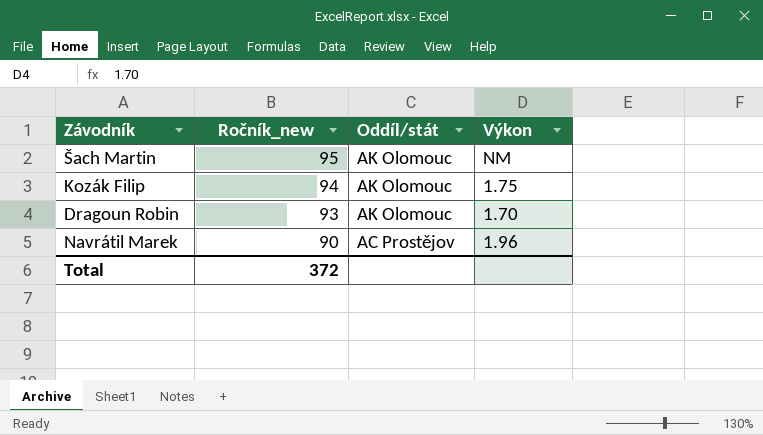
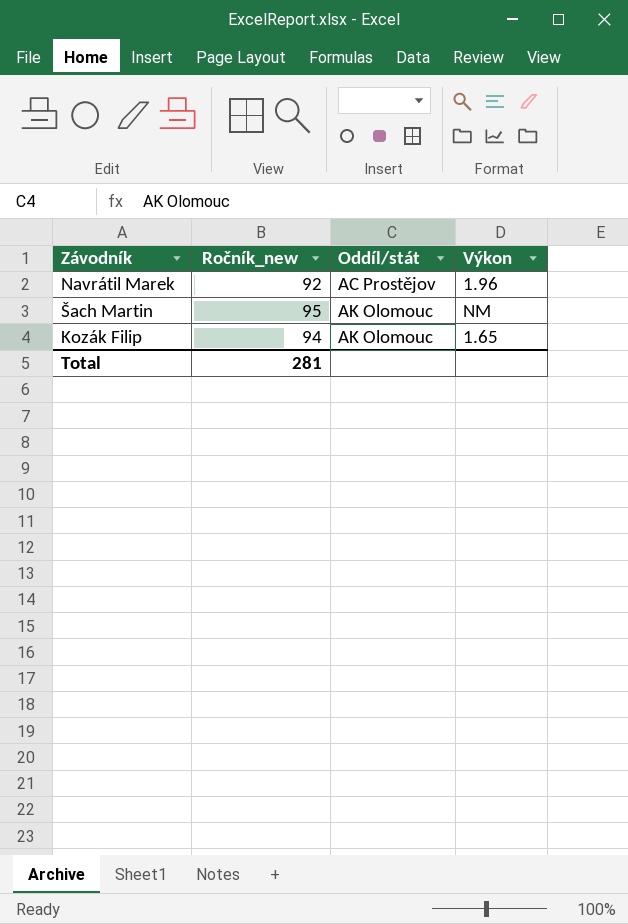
row order: Ročník_new descending -> Oddíl/stát ascending
row Dragoun Robin: 93 | AK Olomouc | 1.70 -> none
Navrátil Marek | Ročník_new: 90 -> 92
Kozák Filip | Výkon: 1.75 -> 1.65
Total | Ročník_new: 372 -> 281

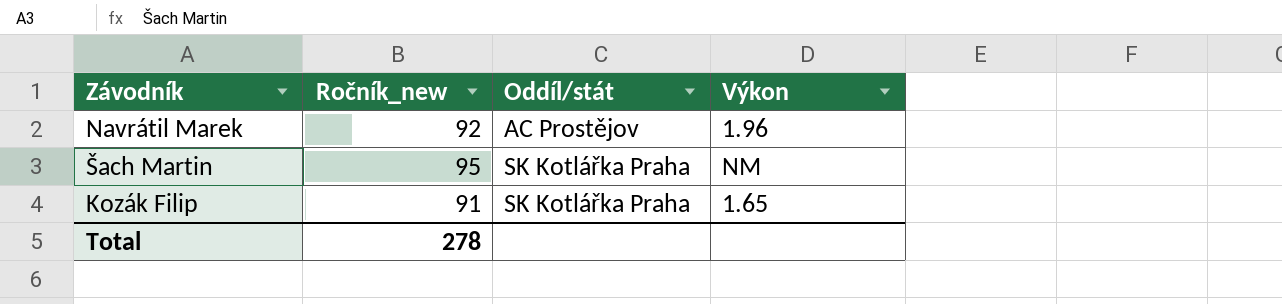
Šach Martin | Oddíl/stát: AK Olomouc -> SK Kotlářka Praha
Kozák Filip | Ročník_new: 94 -> 91
Kozák Filip | Oddíl/stát: AK Olomouc -> SK Kotlářka Praha
Total | Ročník_new: 281 -> 278

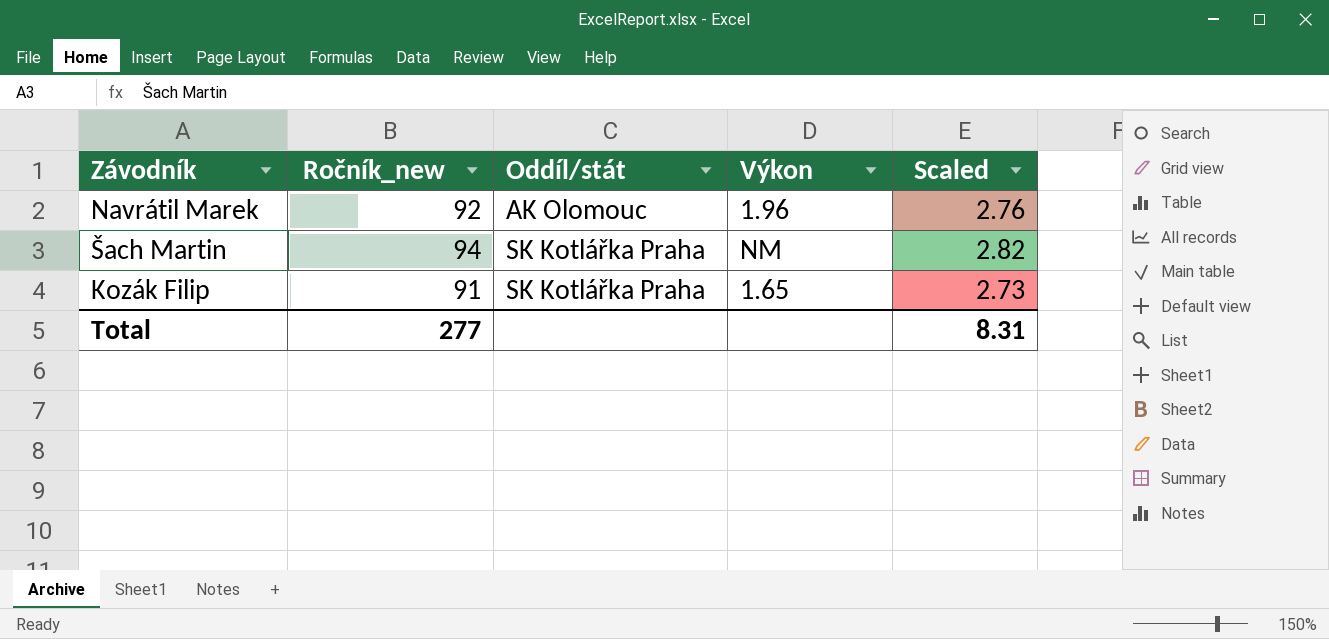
column Scaled | formula: none -> [Ročník_new] * 0.03
Navrátil Marek | Oddíl/stát: AC Prostějov -> AK Olomouc
Šach Martin | Ročník_new: 95 -> 94
Total | Ročník_new: 278 -> 277

